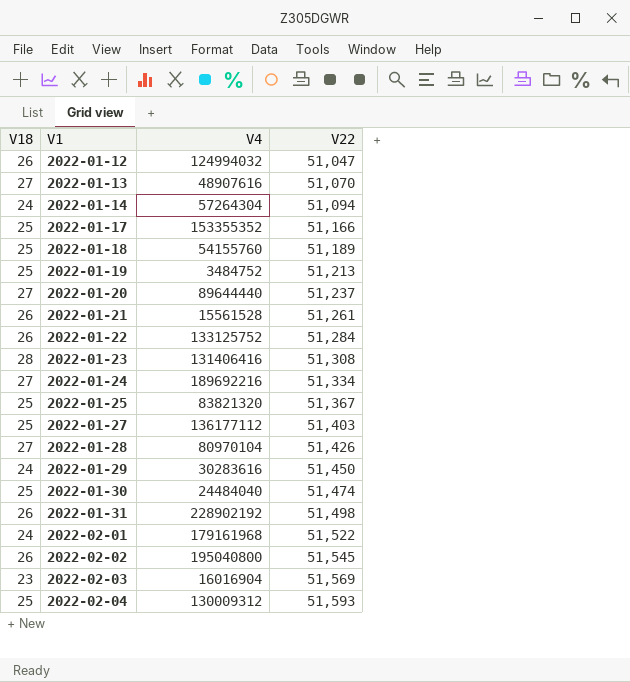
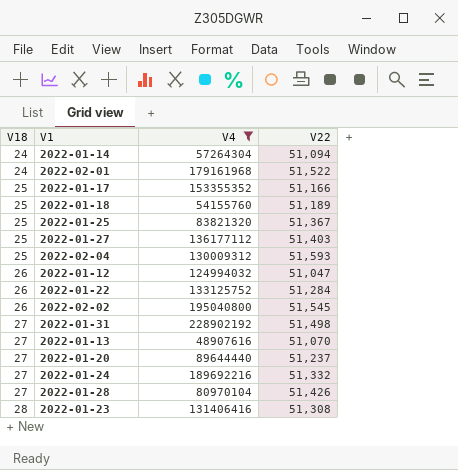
filter: none -> V4 >= 48907616
row order: V1 ascending -> V18 ascending
2022-01-31 | V18: 26 -> 27
2022-01-24 | V22: 51,334 -> 51,332

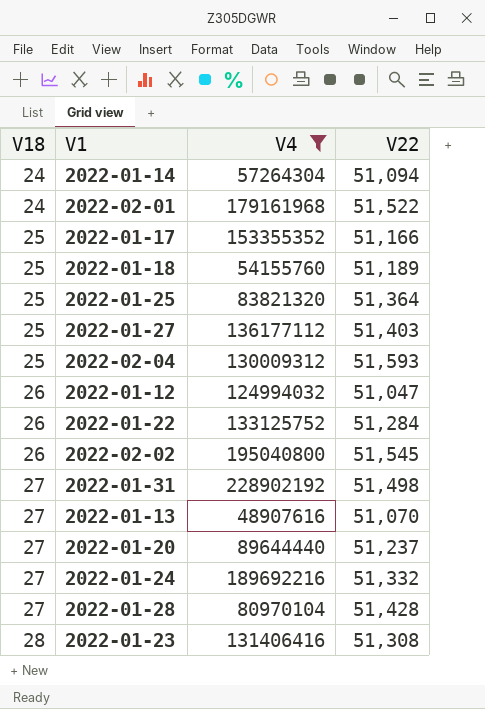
2022-01-25 | V22: 51,367 -> 51,364
2022-01-28 | V22: 51,426 -> 51,428

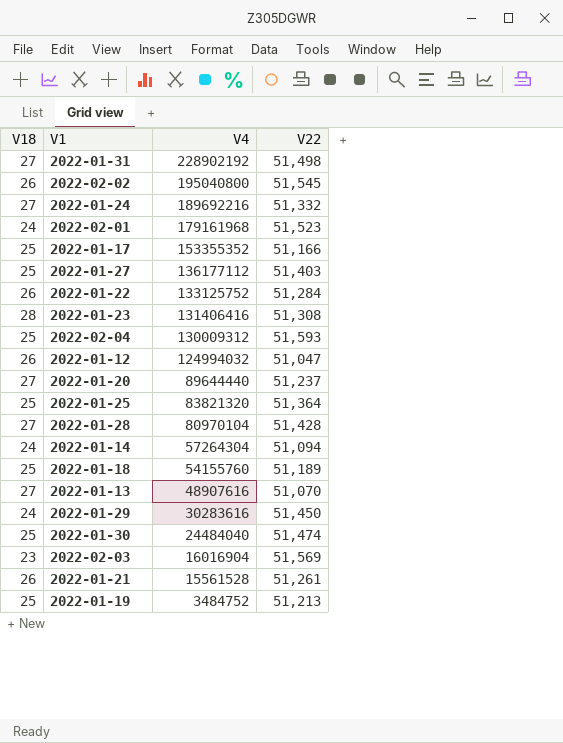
filter: V4 >= 48907616 -> none
row order: V18 ascending -> V4 descending
2022-02-01 | V22: 51,522 -> 51,523

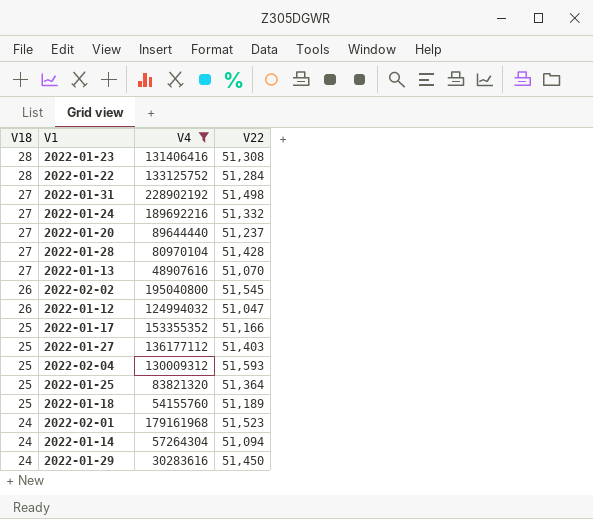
filter: none -> V4 >= 30283616
row order: V4 descending -> V18 descending
2022-01-22 | V18: 26 -> 28

